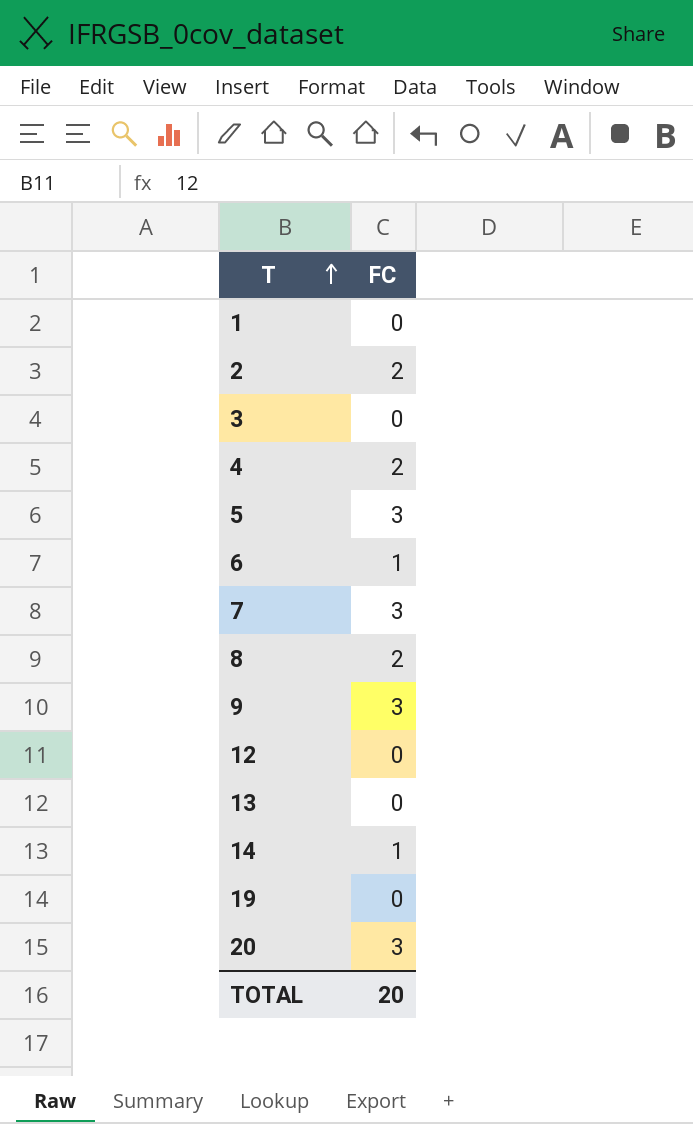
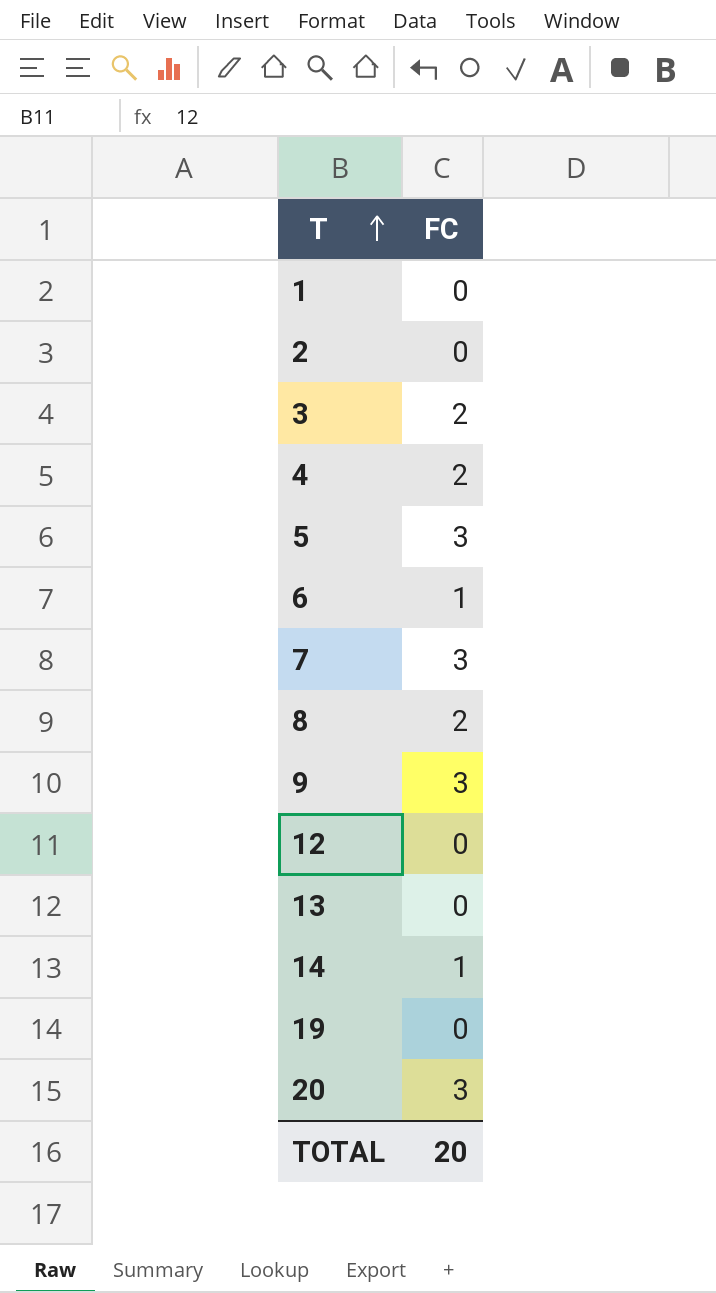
2 | FC: 2 -> 0
3 | FC: 0 -> 2

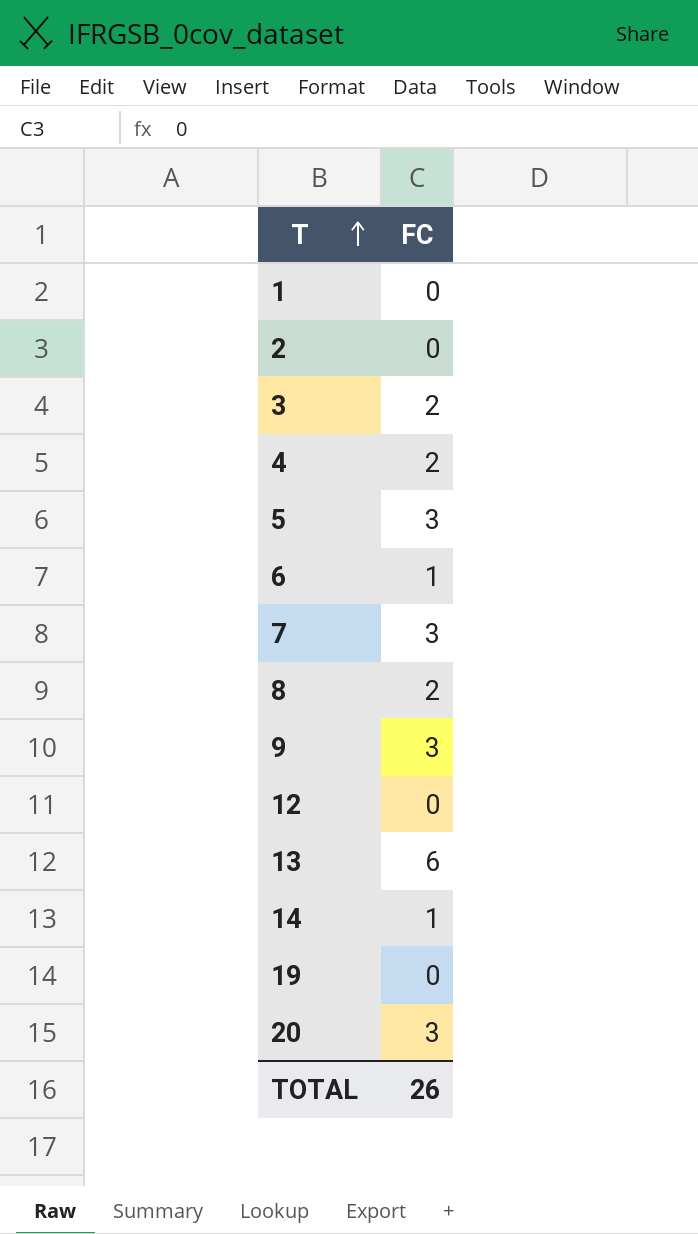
13 | FC: 0 -> 6
TOTAL | FC: 20 -> 26

